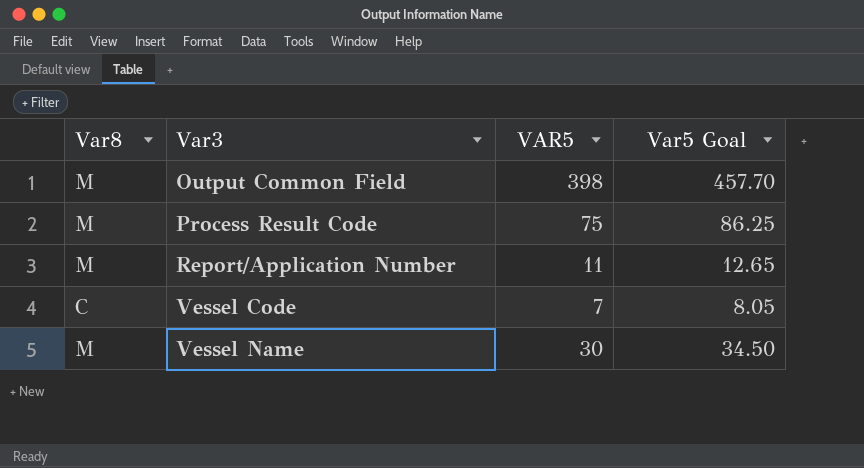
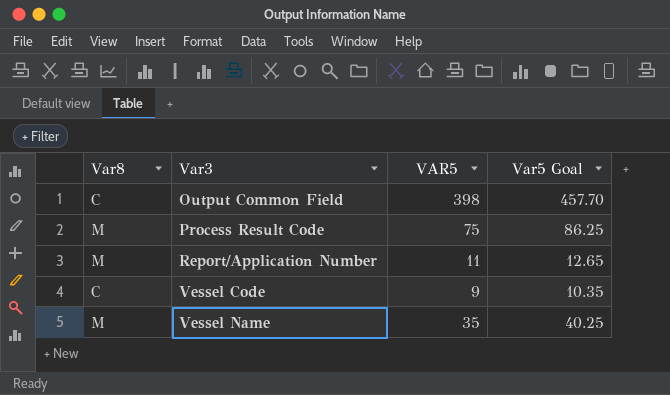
Output Common Field | Var8: M -> C
Vessel Code | VAR5: 7 -> 9
Vessel Code | Var5 Goal: 8.05 -> 10.35
Vessel Name | VAR5: 30 -> 35
Vessel Name | Var5 Goal: 34.50 -> 40.25

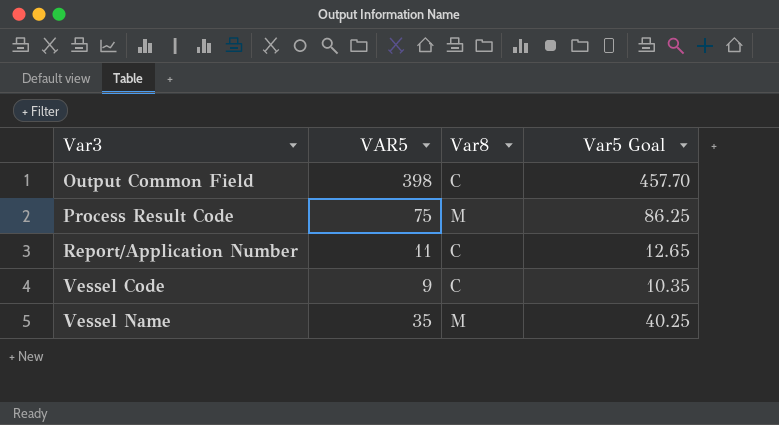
column Var8 | position: 1 -> 3
Report/Application Number | Var8: M -> C

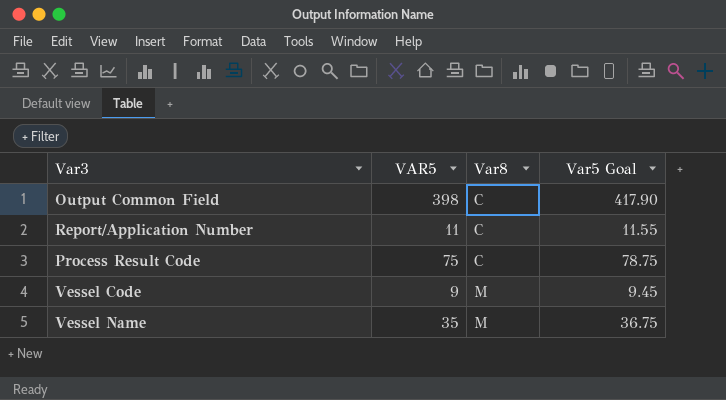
row order: Var3 ascending -> Var8 ascending
column Var5 Goal | formula: [VAR5] * 1.15 -> [VAR5] * 1.05
Process Result Code | Var8: M -> C
Vessel Code | Var8: C -> M

